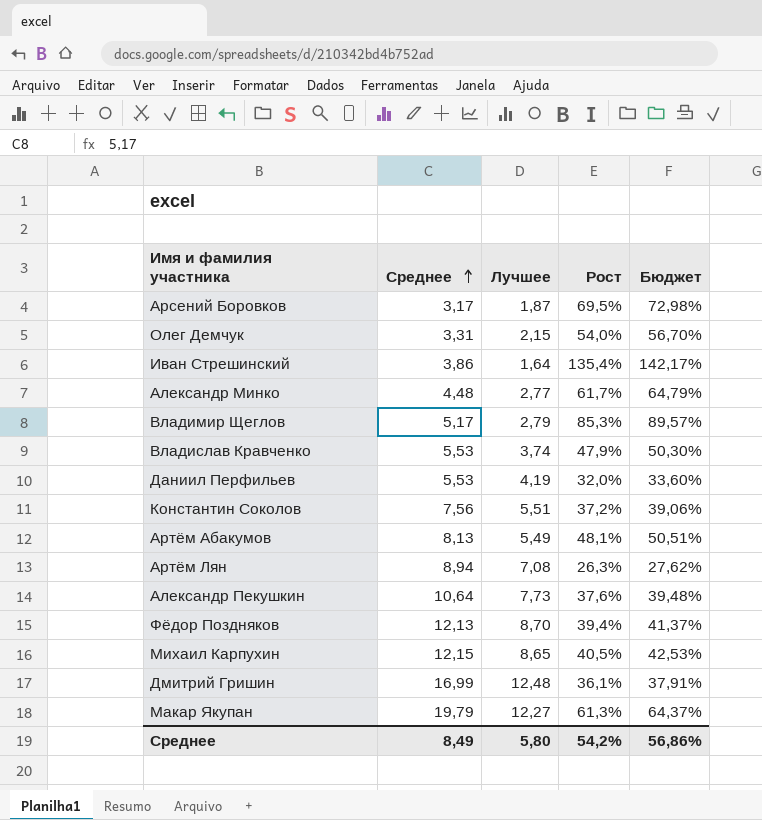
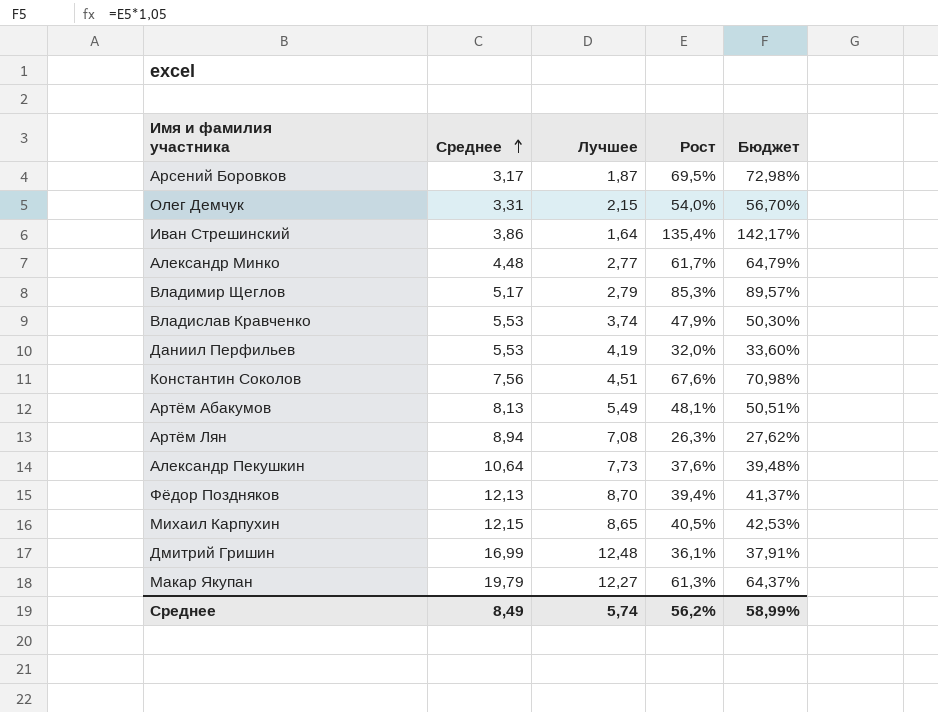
Константин Соколов | Лучшее: 5,51 -> 4,51
Константин Соколов | Рост: 37,2% -> 67,6%
Константин Соколов | Бюджет: 39,06% -> 70,98%
Среднее | Лучшее: 5,80 -> 5,74
Среднее | Рост: 54,2% -> 56,2%
Среднее | Бюджет: 56,86% -> 58,99%

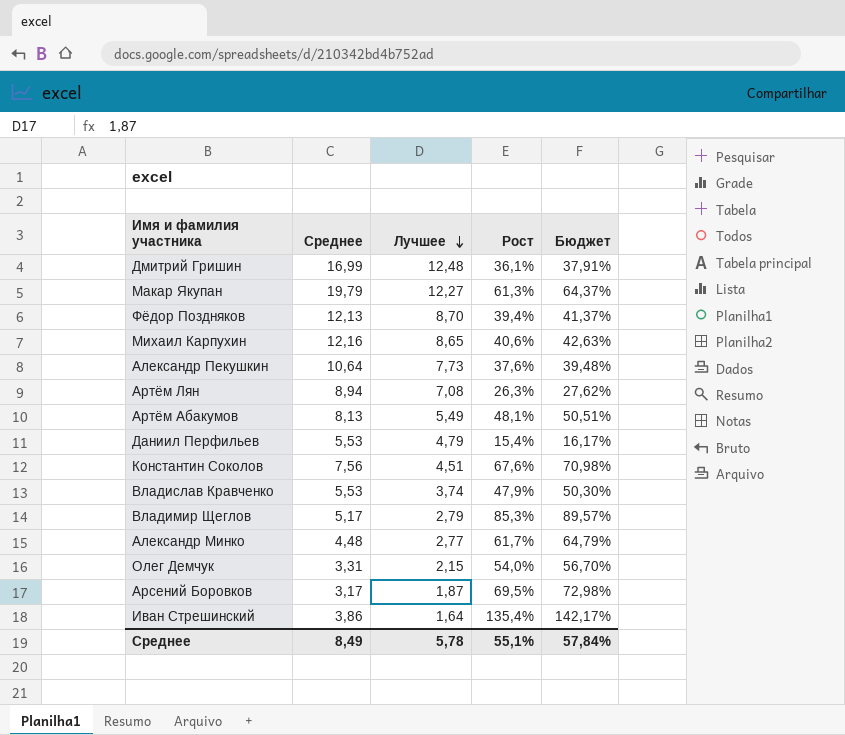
row order: Среднее ascending -> Лучшее descending
Михаил Карпухин | Среднее: 12,15 -> 12,16
Михаил Карпухин | Рост: 40,5% -> 40,6%
Михаил Карпухин | Бюджет: 42,53% -> 42,63%
Даниил Перфильев | Лучшее: 4,19 -> 4,79
Даниил Перфильев | Рост: 32,0% -> 15,4%
Даниил Перфильев | Бюджет: 33,60% -> 16,17%
Среднее | Лучшее: 5,74 -> 5,78
Среднее | Рост: 56,2% -> 55,1%
Среднее | Бюджет: 58,99% -> 57,84%

